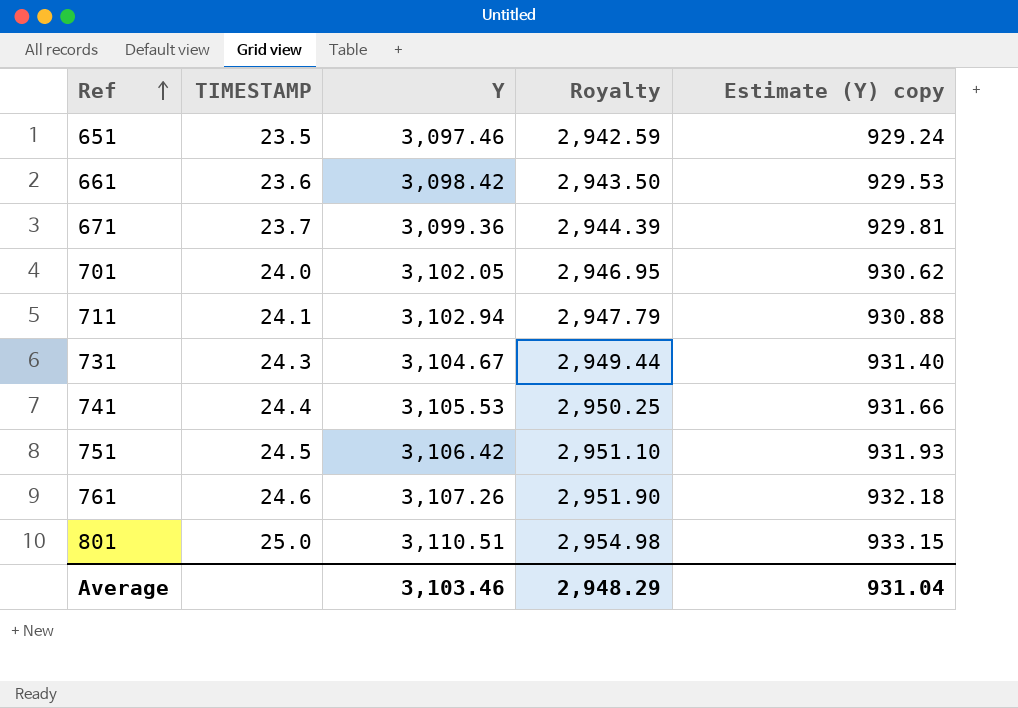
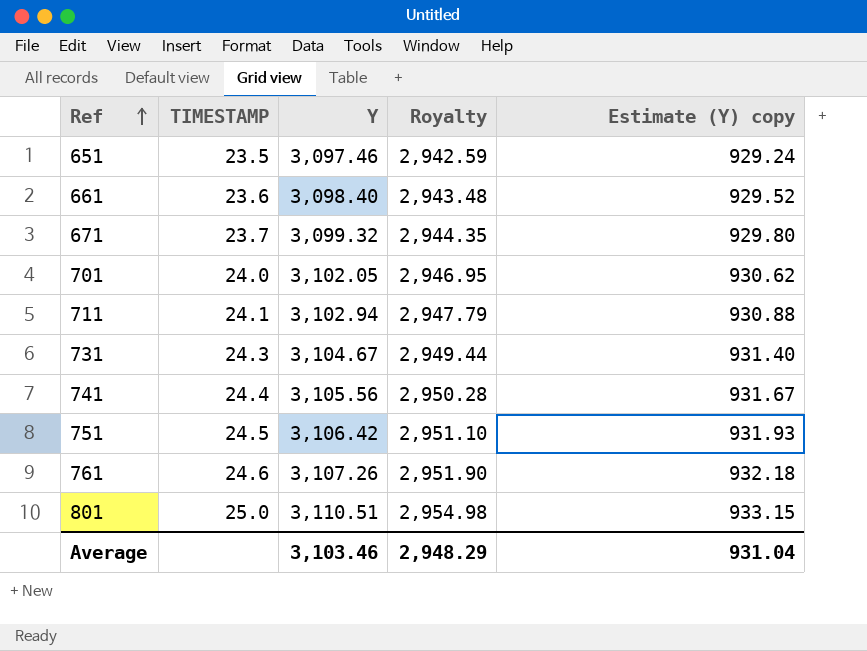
661 | Y: 3,098.42 -> 3,098.40
661 | Royalty: 2,943.50 -> 2,943.48
661 | Estimate (Y) copy: 929.53 -> 929.52
671 | Y: 3,099.36 -> 3,099.32
671 | Royalty: 2,944.39 -> 2,944.35
671 | Estimate (Y) copy: 929.81 -> 929.80
741 | Y: 3,105.53 -> 3,105.56
741 | Royalty: 2,950.25 -> 2,950.28
741 | Estimate (Y) copy: 931.66 -> 931.67

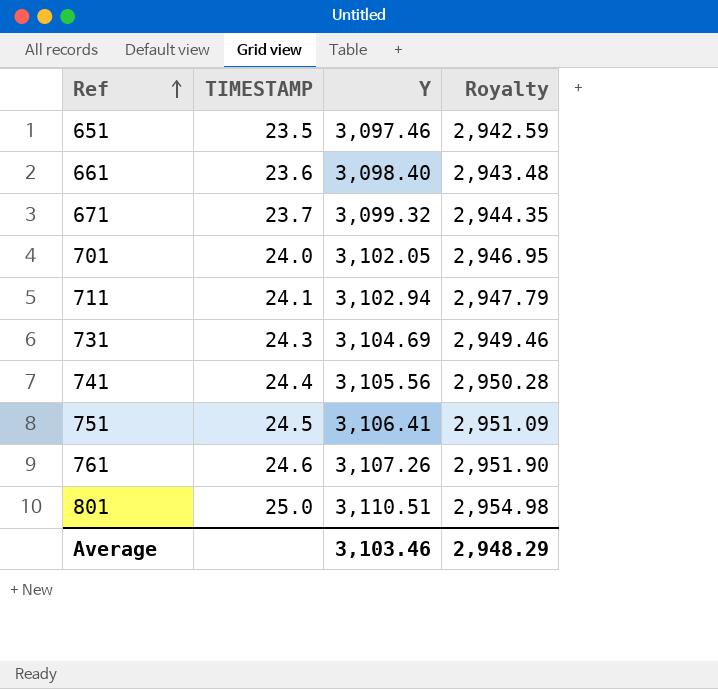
column Estimate (Y) copy | formula: [Y] * 0.3 -> none
731 | Y: 3,104.67 -> 3,104.69
731 | Royalty: 2,949.44 -> 2,949.46
751 | Y: 3,106.42 -> 3,106.41
751 | Royalty: 2,951.10 -> 2,951.09

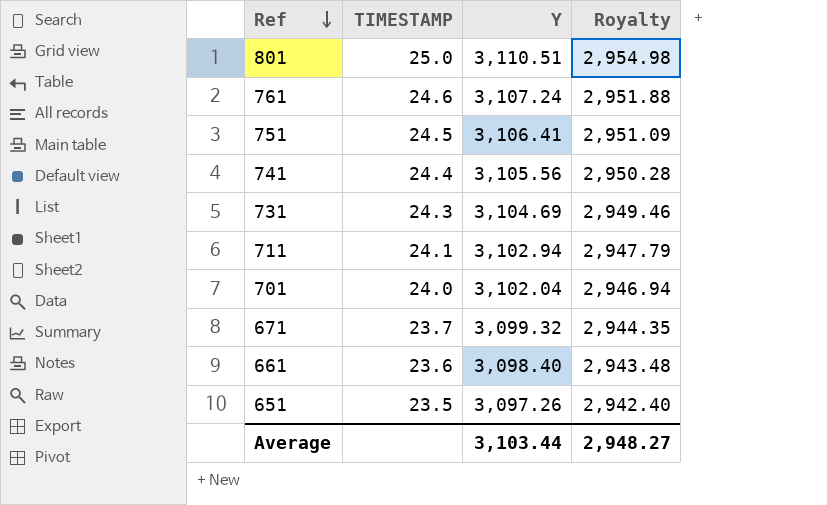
row order: Ref ascending -> Ref descending
761 | Y: 3,107.26 -> 3,107.24
761 | Royalty: 2,951.90 -> 2,951.88
701 | Y: 3,102.05 -> 3,102.04
701 | Royalty: 2,946.95 -> 2,946.94
651 | Y: 3,097.46 -> 3,097.26
651 | Royalty: 2,942.59 -> 2,942.40
Average | Y: 3,103.46 -> 3,103.44
Average | Royalty: 2,948.29 -> 2,948.27

